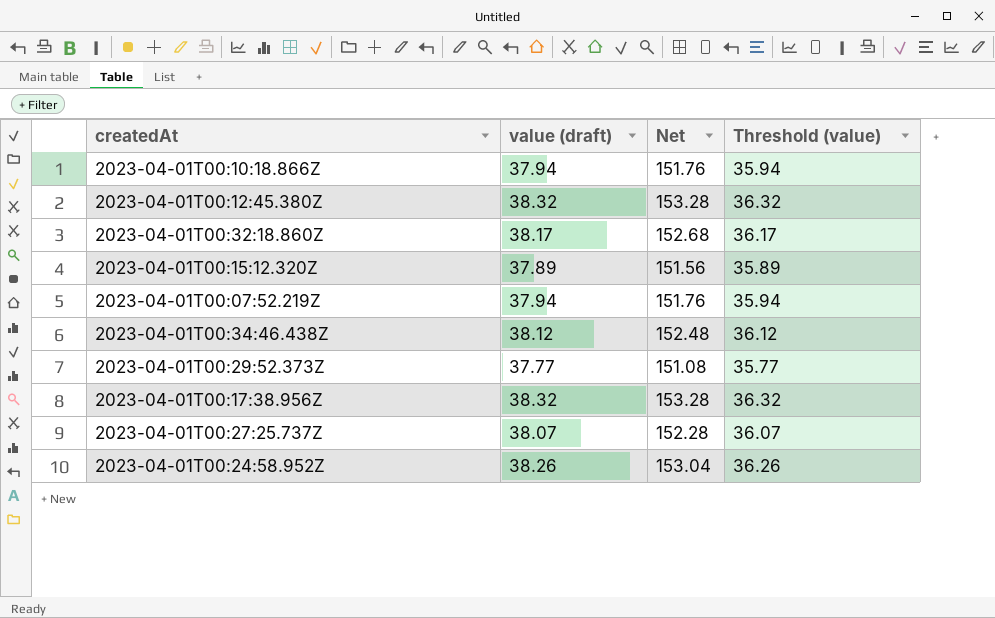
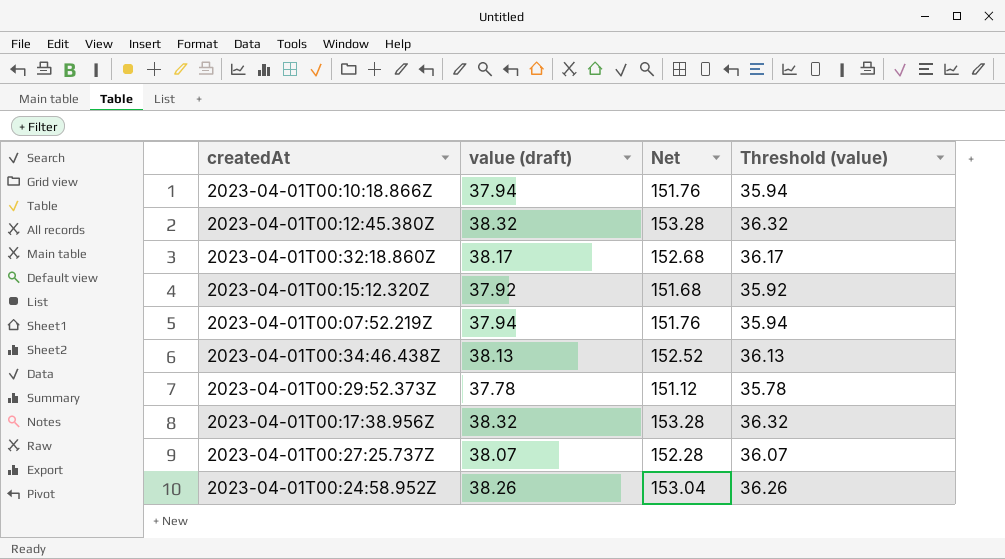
2023-04-01T00:15:12.320Z | value (draft): 37.89 -> 37.92
2023-04-01T00:15:12.320Z | Net: 151.56 -> 151.68
2023-04-01T00:15:12.320Z | Threshold (value): 35.89 -> 35.92
2023-04-01T00:34:46.438Z | value (draft): 38.12 -> 38.13
2023-04-01T00:34:46.438Z | Net: 152.48 -> 152.52
2023-04-01T00:34:46.438Z | Threshold (value): 36.12 -> 36.13
2023-04-01T00:29:52.373Z | value (draft): 37.77 -> 37.78
2023-04-01T00:29:52.373Z | Net: 151.08 -> 151.12
2023-04-01T00:29:52.373Z | Threshold (value): 35.77 -> 35.78

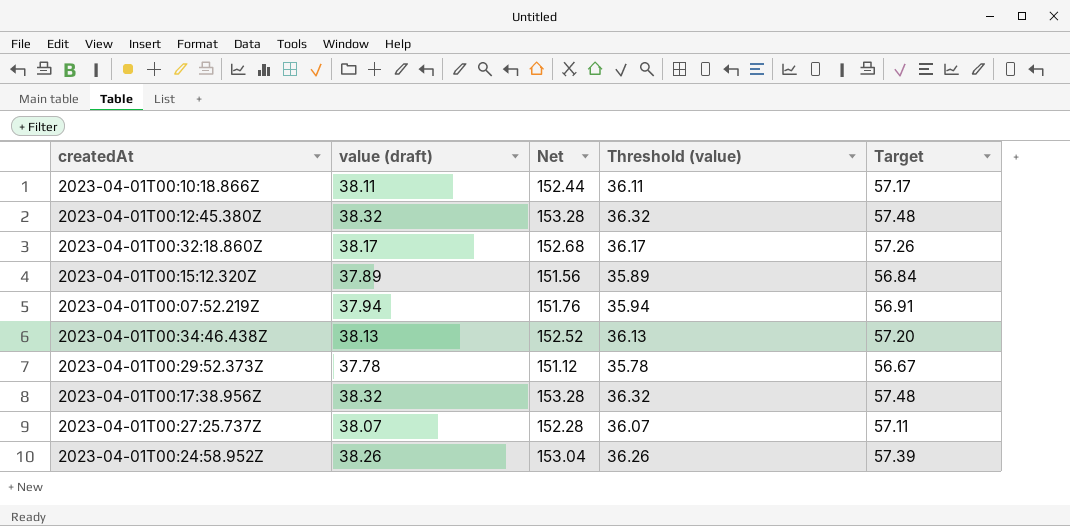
column Target | formula: none -> [value (draft)] * 1.5
2023-04-01T00:10:18.866Z | value (draft): 37.94 -> 38.11
2023-04-01T00:10:18.866Z | Net: 151.76 -> 152.44
2023-04-01T00:10:18.866Z | Threshold (value): 35.94 -> 36.11
2023-04-01T00:15:12.320Z | value (draft): 37.92 -> 37.89
2023-04-01T00:15:12.320Z | Net: 151.68 -> 151.56
2023-04-01T00:15:12.320Z | Threshold (value): 35.92 -> 35.89

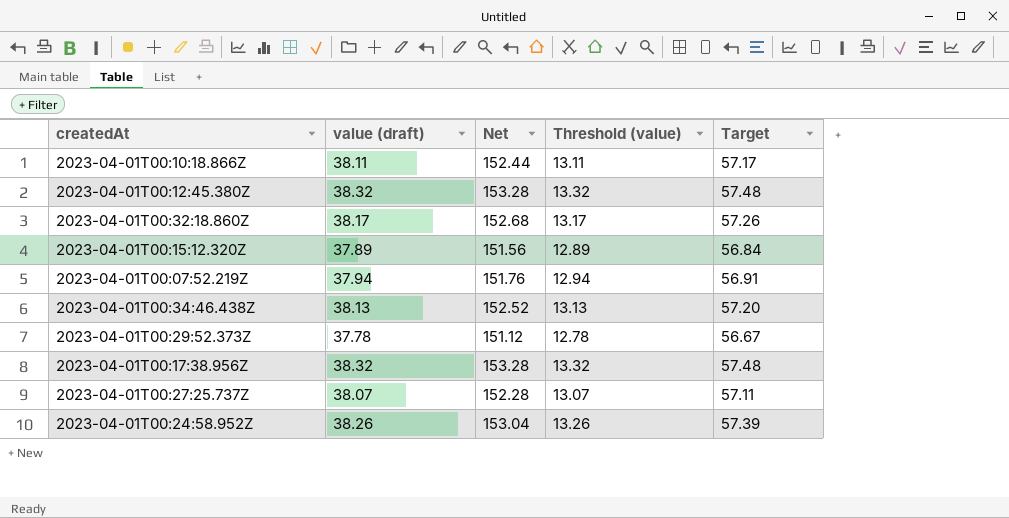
column Threshold (value) | formula: [value (draft)] - 2 -> [value (draft)] - 25

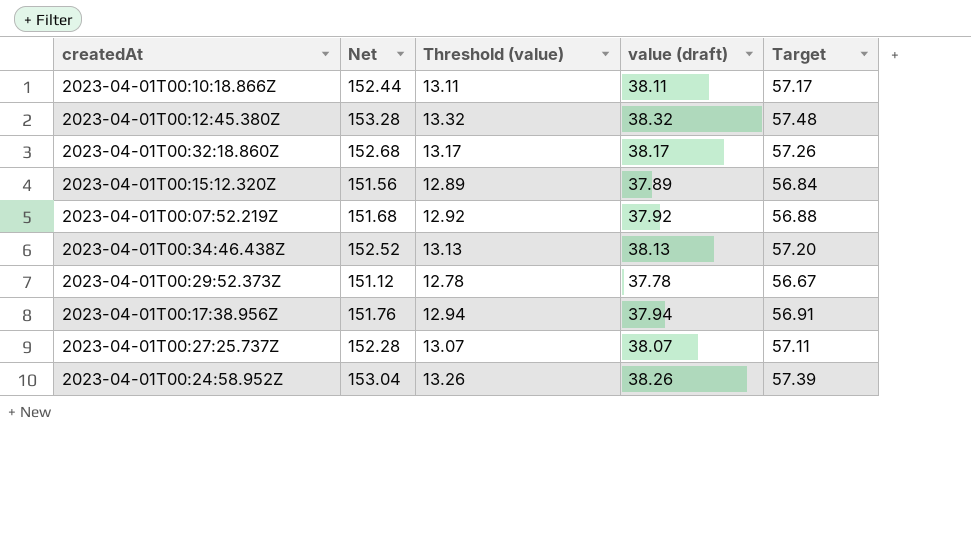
column value (draft) | position: 2 -> 4
2023-04-01T00:07:52.219Z | Net: 151.76 -> 151.68
2023-04-01T00:07:52.219Z | Threshold (value): 12.94 -> 12.92
2023-04-01T00:07:52.219Z | value (draft): 37.94 -> 37.92
2023-04-01T00:07:52.219Z | Target: 56.91 -> 56.88
2023-04-01T00:17:38.956Z | Net: 153.28 -> 151.76
2023-04-01T00:17:38.956Z | Threshold (value): 13.32 -> 12.94
2023-04-01T00:17:38.956Z | value (draft): 38.32 -> 37.94
2023-04-01T00:17:38.956Z | Target: 57.48 -> 56.91

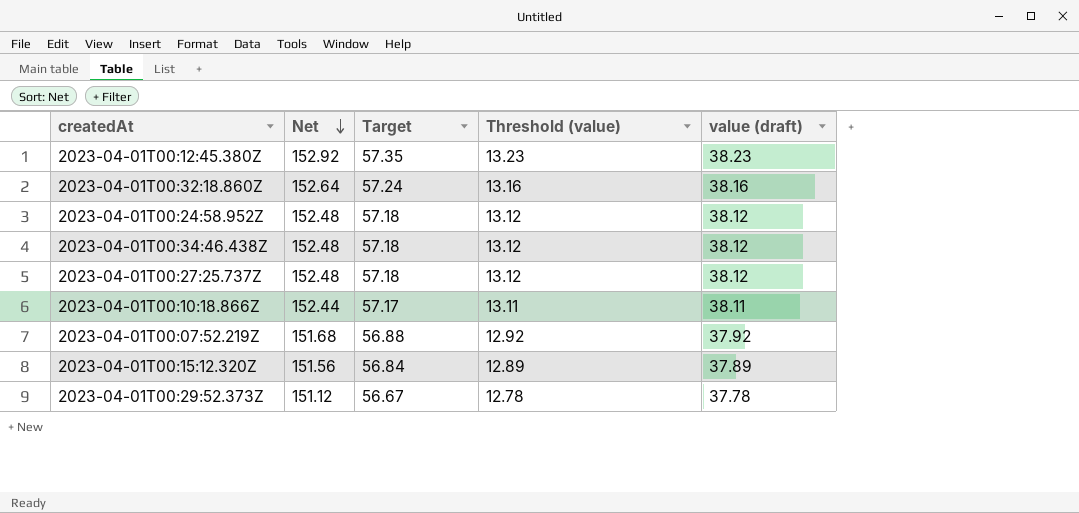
row order: none -> Net descending
column Target | position: 5 -> 3
row 2023-04-01T00:17:38.956Z: 151.76 | 12.94 | 37.94 | 56.91 -> none
2023-04-01T00:12:45.380Z | Net: 153.28 -> 152.92
2023-04-01T00:12:45.380Z | Target: 57.48 -> 57.35
2023-04-01T00:12:45.380Z | Threshold (value): 13.32 -> 13.23
2023-04-01T00:12:45.380Z | value (draft): 38.32 -> 38.23
2023-04-01T00:32:18.860Z | Net: 152.68 -> 152.64
2023-04-01T00:32:18.860Z | Target: 57.26 -> 57.24
2023-04-01T00:32:18.860Z | Threshold (value): 13.17 -> 13.16
2023-04-01T00:32:18.860Z | value (draft): 38.17 -> 38.16
2023-04-01T00:24:58.952Z | Net: 153.04 -> 152.48
2023-04-01T00:24:58.952Z | Target: 57.39 -> 57.18
2023-04-01T00:24:58.952Z | Threshold (value): 13.26 -> 13.12
2023-04-01T00:24:58.952Z | value (draft): 38.26 -> 38.12
2023-04-01T00:34:46.438Z | Net: 152.52 -> 152.48
2023-04-01T00:34:46.438Z | Target: 57.20 -> 57.18
2023-04-01T00:34:46.438Z | Threshold (value): 13.13 -> 13.12
2023-04-01T00:34:46.438Z | value (draft): 38.13 -> 38.12
2023-04-01T00:27:25.737Z | Net: 152.28 -> 152.48
2023-04-01T00:27:25.737Z | Target: 57.11 -> 57.18
2023-04-01T00:27:25.737Z | Threshold (value): 13.07 -> 13.12
2023-04-01T00:27:25.737Z | value (draft): 38.07 -> 38.12

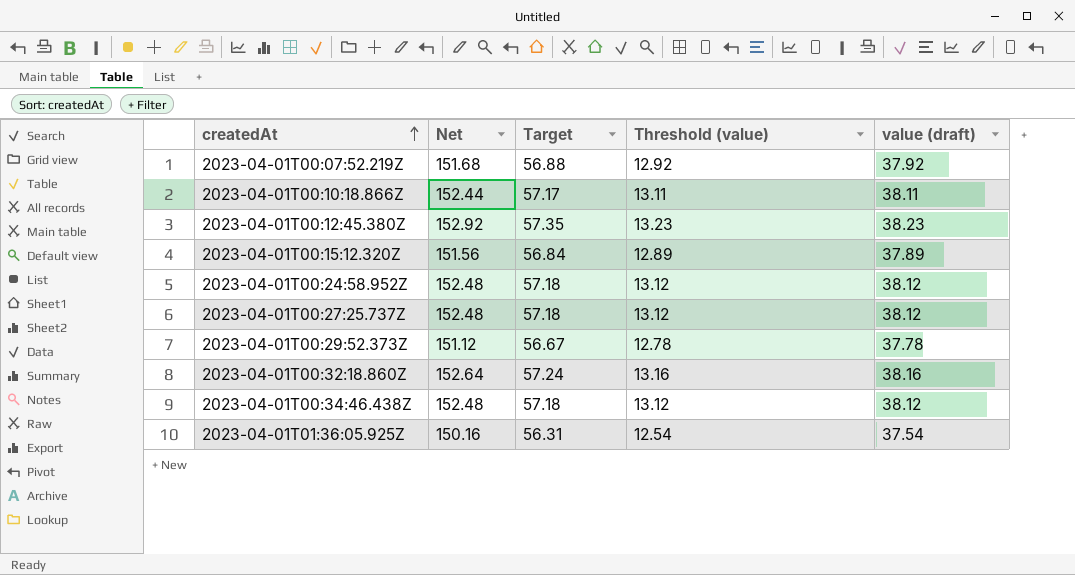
row order: Net descending -> createdAt ascending
row 2023-04-01T01:36:05.925Z: none -> 150.16 | 56.31 | 12.54 | 37.54

